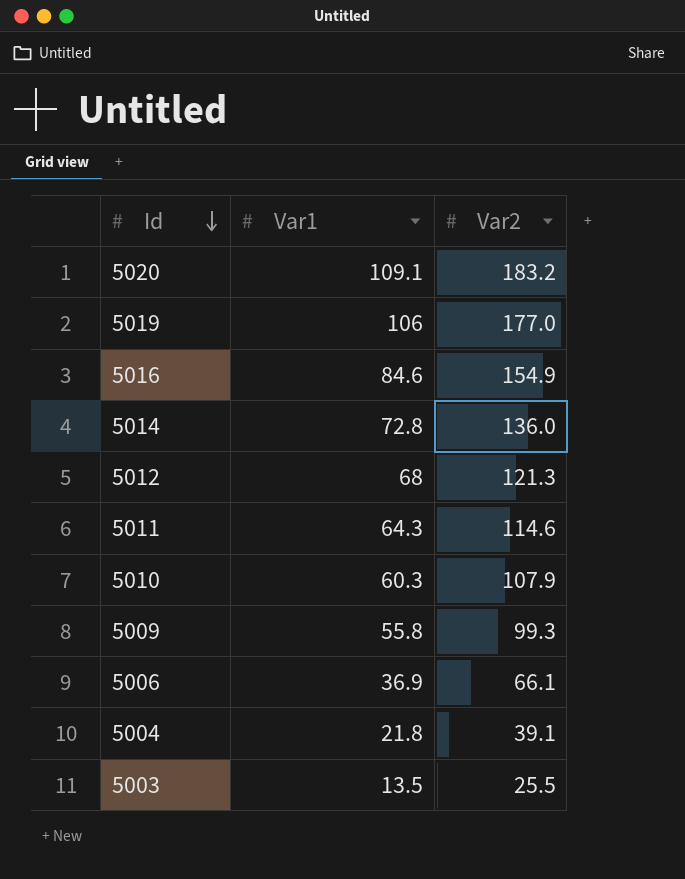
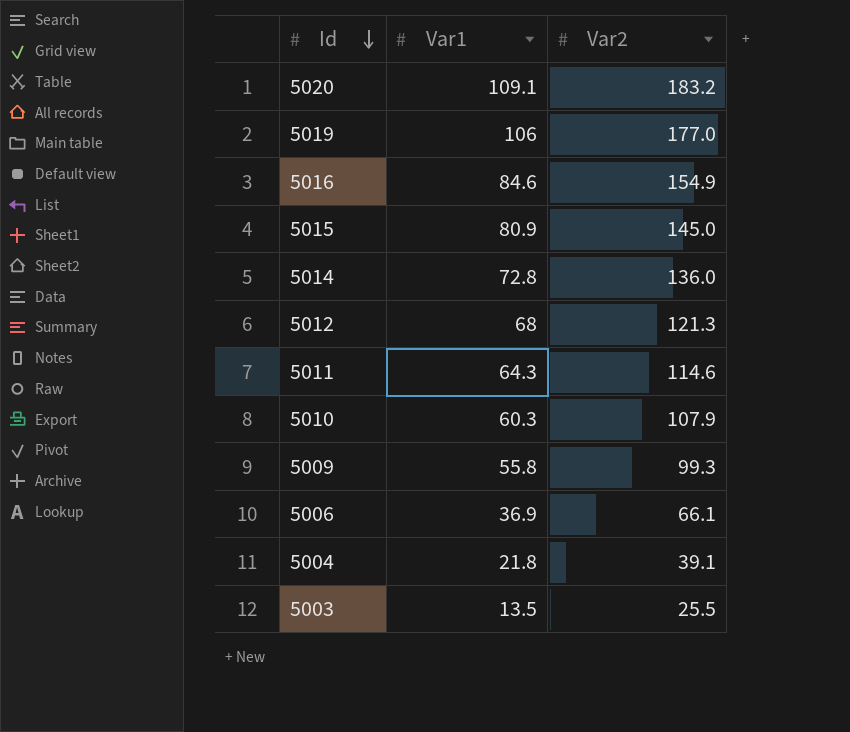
row 5015: none -> 80.9 | 145.0

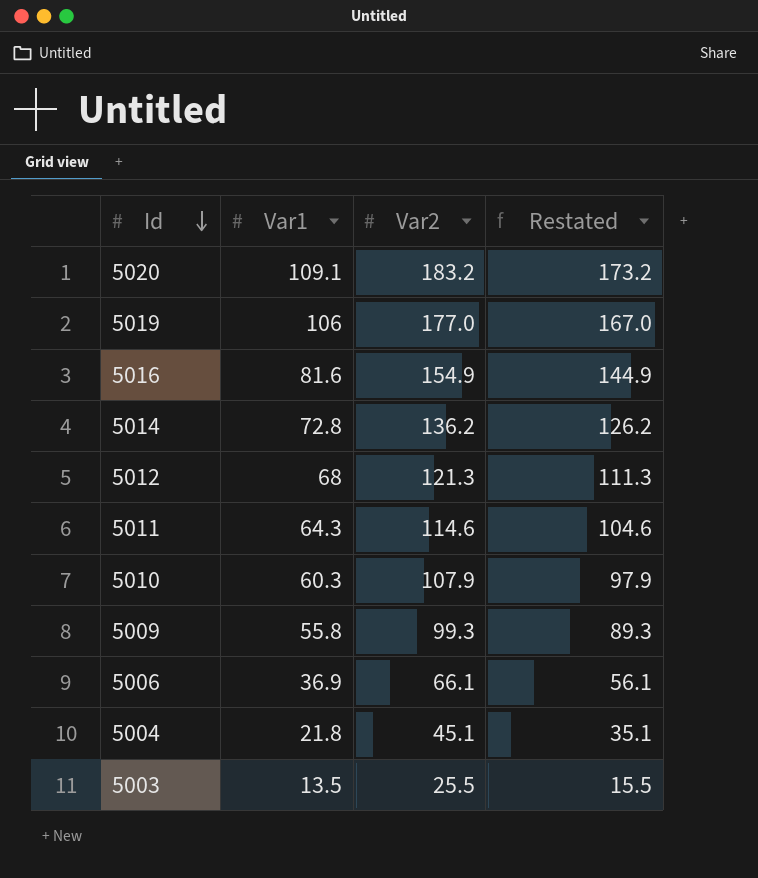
column Restated | formula: none -> [Var2] - 10
row 5015: 80.9 | 145.0 -> none
5016 | Var1: 84.6 -> 81.6
5014 | Var2: 136.0 -> 136.2
5004 | Var2: 39.1 -> 45.1

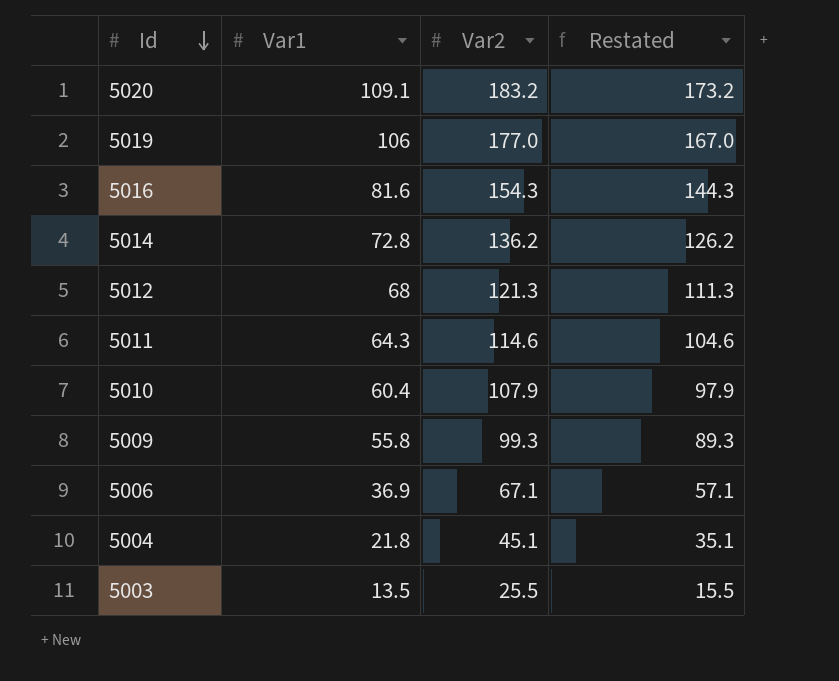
5016 | Var2: 154.9 -> 154.3
5016 | Restated: 144.9 -> 144.3
5010 | Var1: 60.3 -> 60.4
5006 | Var2: 66.1 -> 67.1
5006 | Restated: 56.1 -> 57.1

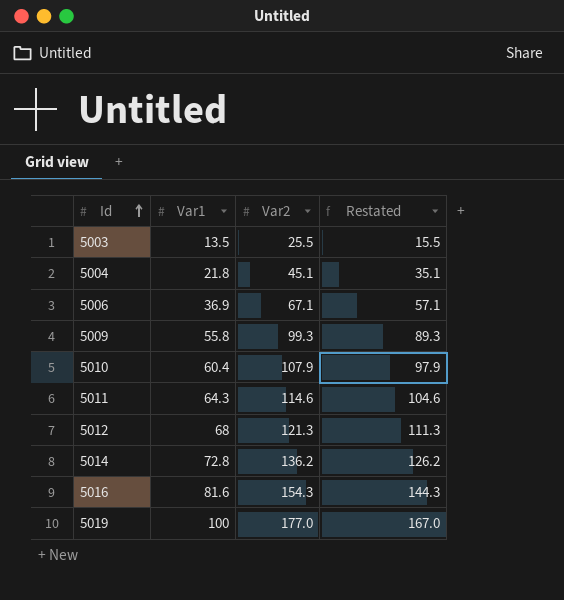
row order: Id descending -> Id ascending
row 5020: 109.1 | 183.2 | 173.2 -> none
5019 | Var1: 106 -> 100

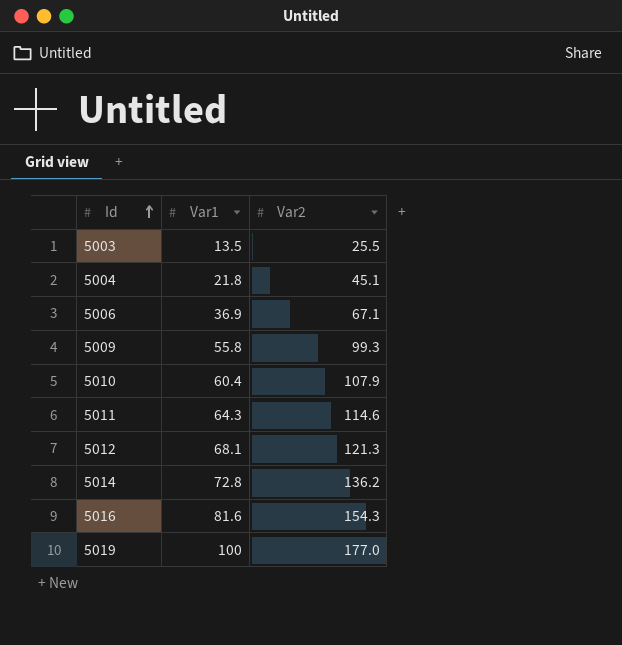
column Restated | formula: [Var2] - 10 -> none
5012 | Var1: 68 -> 68.1

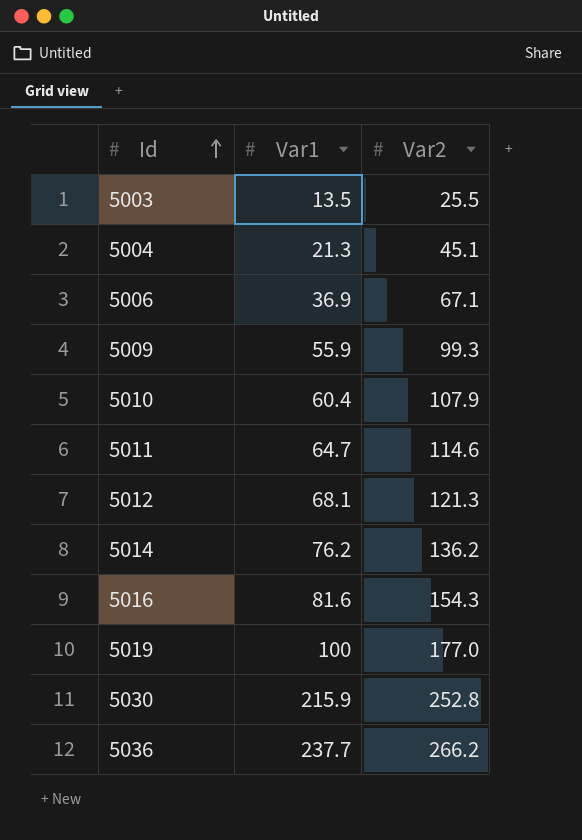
5004 | Var1: 21.8 -> 21.3
5009 | Var1: 55.8 -> 55.9
5011 | Var1: 64.3 -> 64.7
5014 | Var1: 72.8 -> 76.2
row 5030: none -> 215.9 | 252.8
row 5036: none -> 237.7 | 266.2

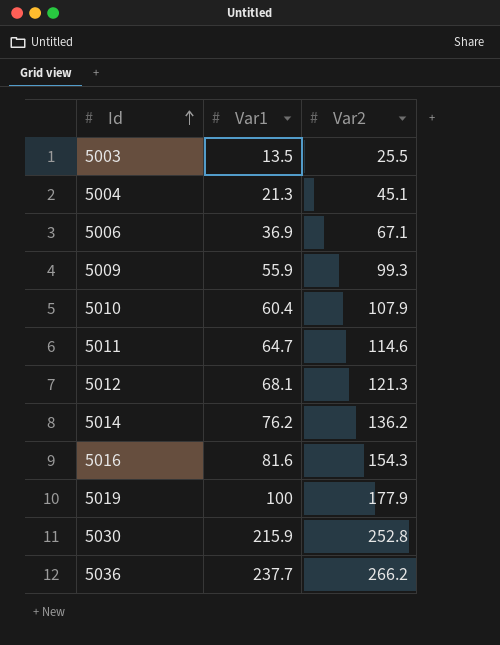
5019 | Var2: 177.0 -> 177.9

